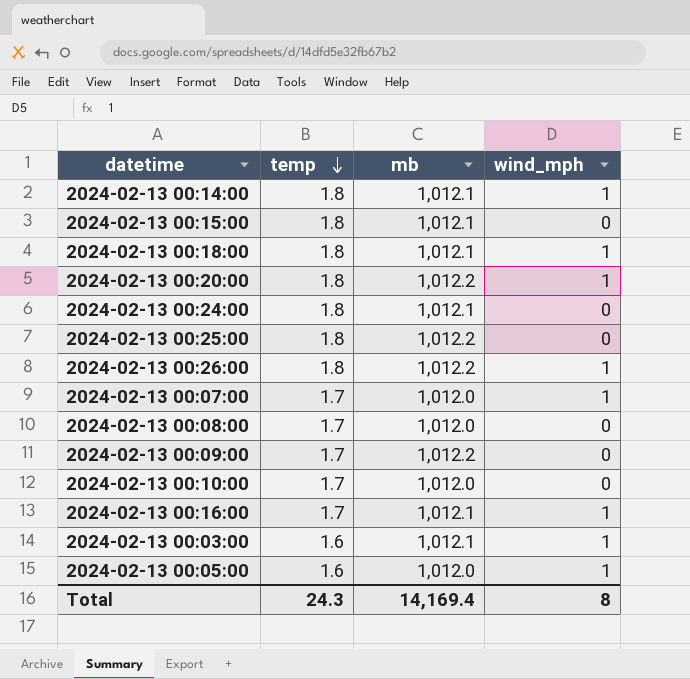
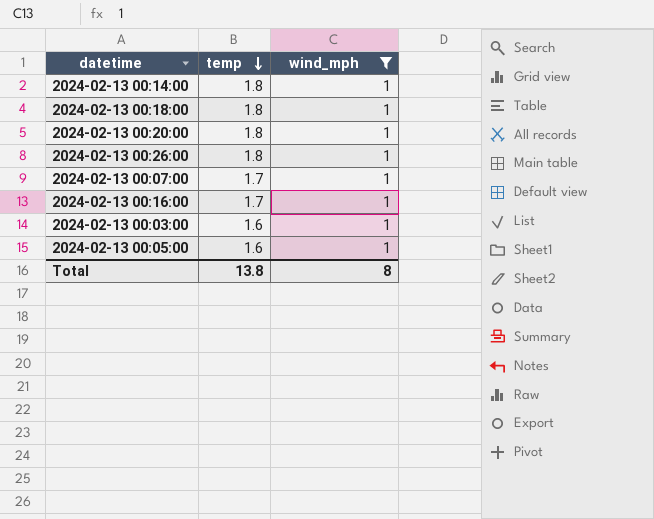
filter: none -> wind_mph = 1
column mb | position: 3 -> none
Total | temp: 24.3 -> 13.8

